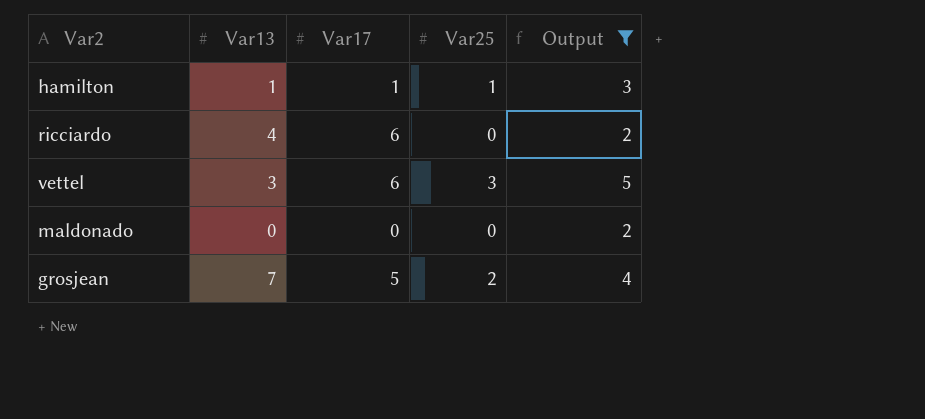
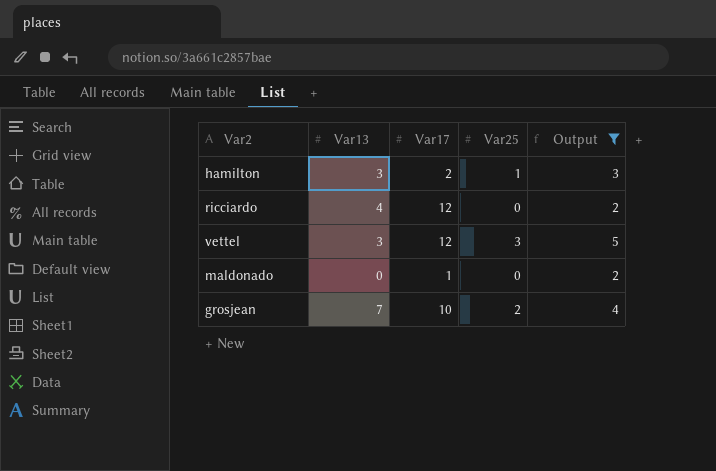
hamilton | Var13: 1 -> 3
hamilton | Var17: 1 -> 2
ricciardo | Var17: 6 -> 12
vettel | Var17: 6 -> 12
maldonado | Var17: 0 -> 1
grosjean | Var17: 5 -> 10

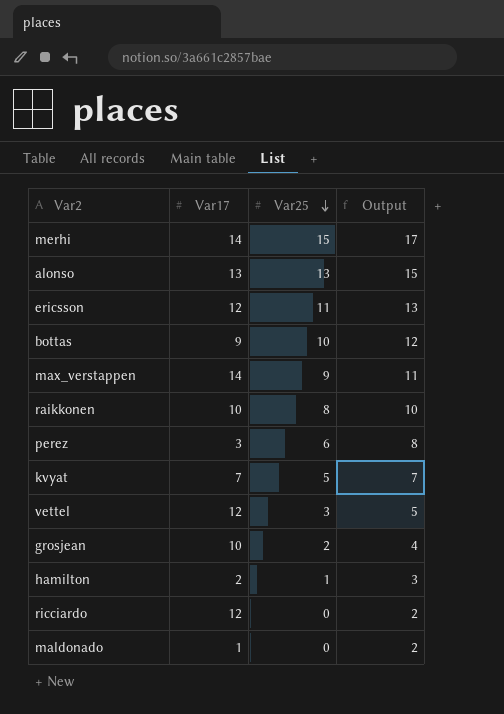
filter: Output <= 5 -> none
row order: none -> Var25 descending
column Var13 | position: 2 -> none

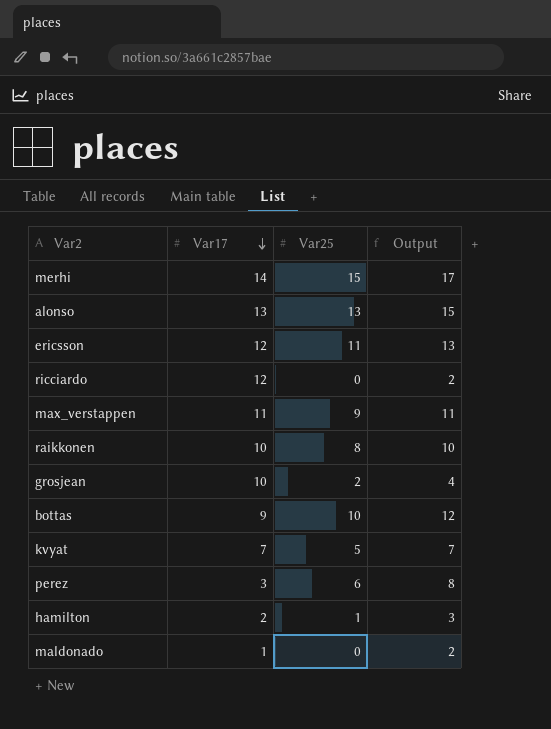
row order: Var25 descending -> Var17 descending
row vettel: 12 | 3 | 5 -> none
max_verstappen | Var17: 14 -> 11

